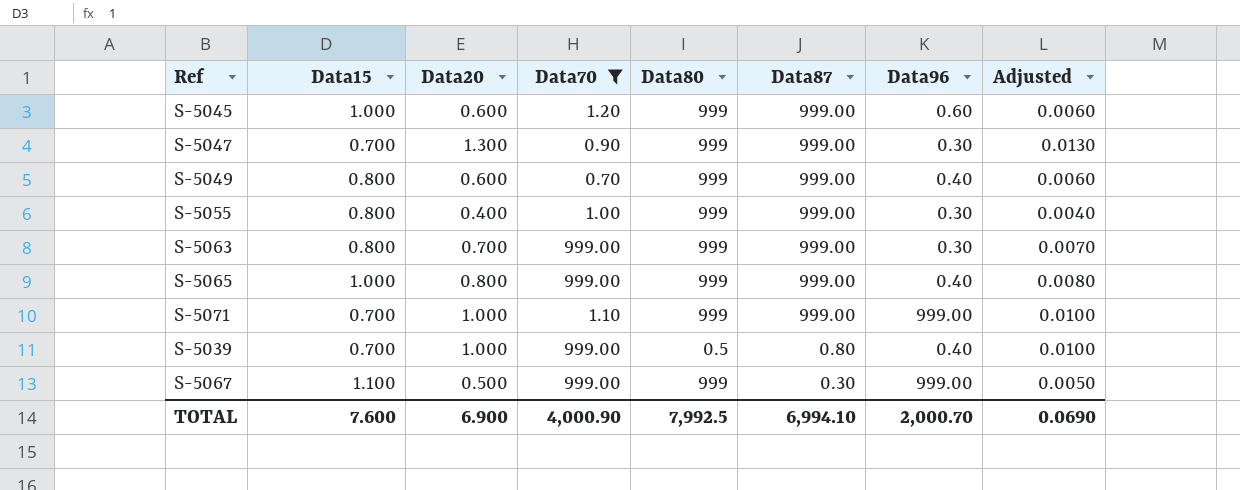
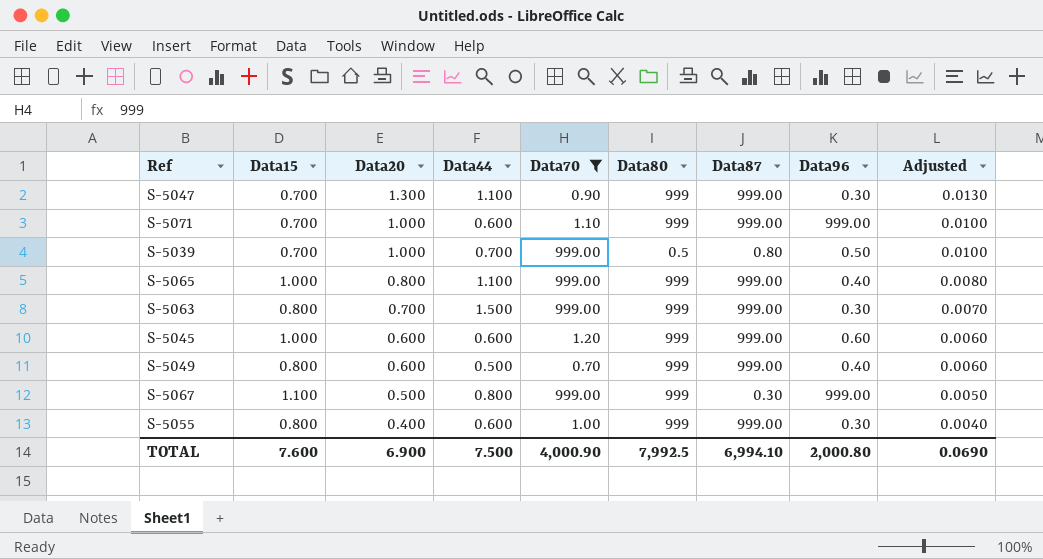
row order: Data87 descending -> Data20 descending
column Data44 | position: none -> 4
S-5039 | Data96: 0.40 -> 0.50
TOTAL | Data96: 2,000.70 -> 2,000.80

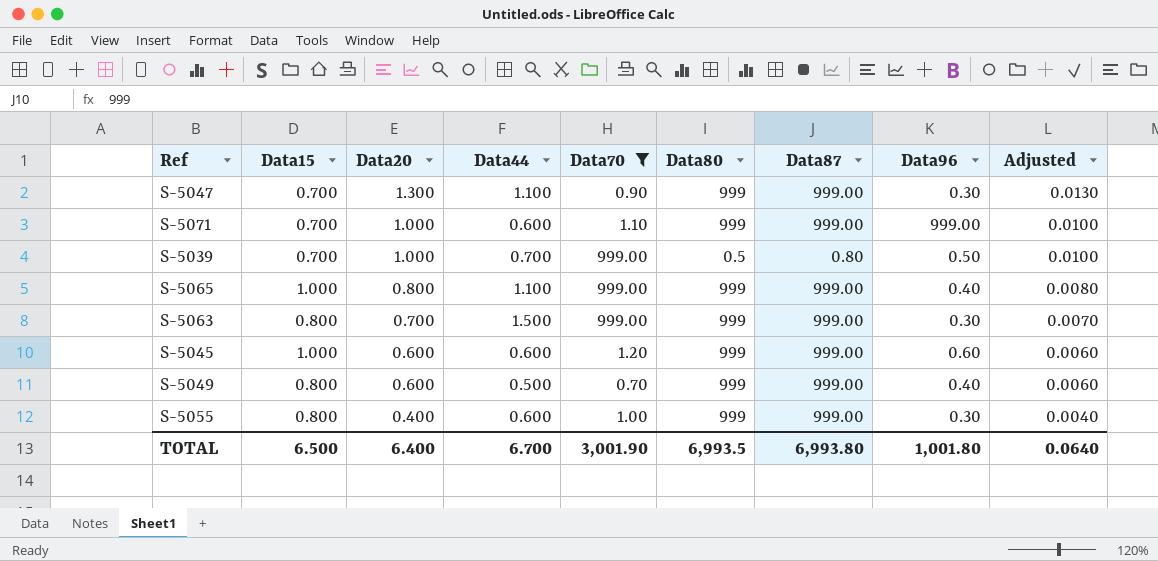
row S-5067: 1.100 | 0.500 | 0.800 | 999.00 | 999 | 0.30 | 999.00 | 0.0050 -> none
TOTAL | Data15: 7.600 -> 6.500
TOTAL | Data20: 6.900 -> 6.400
TOTAL | Data44: 7.500 -> 6.700
TOTAL | Data70: 4,000.90 -> 3,001.90
TOTAL | Data80: 7,992.5 -> 6,993.5
TOTAL | Data87: 6,994.10 -> 6,993.80
TOTAL | Data96: 2,000.80 -> 1,001.80
TOTAL | Adjusted: 0.0690 -> 0.0640

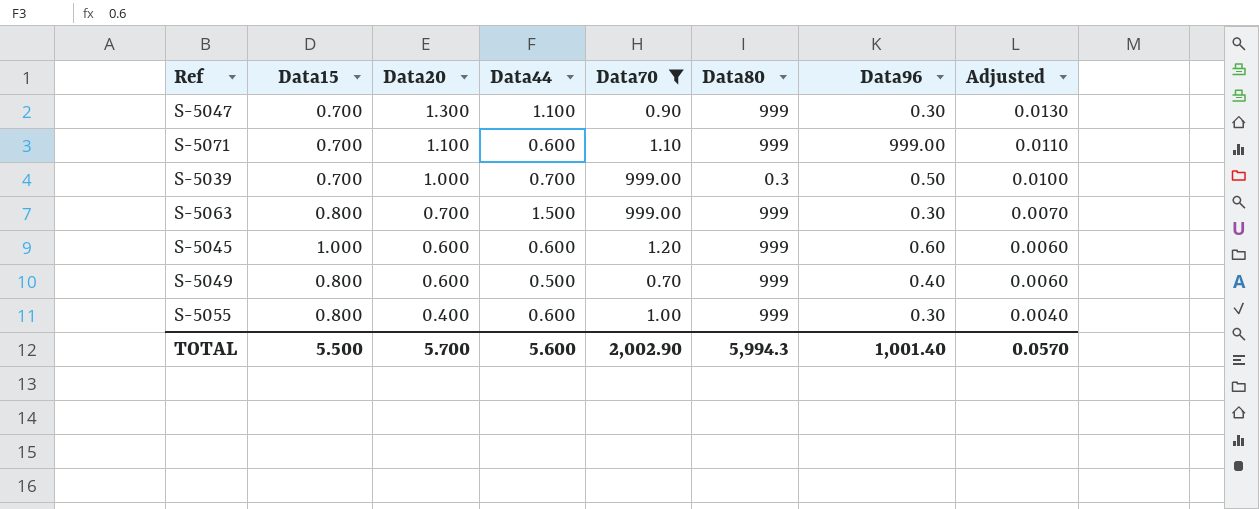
column Data87 | position: 7 -> none
row S-5065: 1.000 | 0.800 | 1.100 | 999.00 | 999 | 999.00 | 0.40 | 0.0080 -> none
S-5071 | Data20: 1.000 -> 1.100
S-5071 | Adjusted: 0.0100 -> 0.0110
S-5039 | Data80: 0.5 -> 0.3
TOTAL | Data15: 6.500 -> 5.500
TOTAL | Data20: 6.400 -> 5.700
TOTAL | Data44: 6.700 -> 5.600
TOTAL | Data70: 3,001.90 -> 2,002.90
TOTAL | Data80: 6,993.5 -> 5,994.3
TOTAL | Data96: 1,001.80 -> 1,001.40
TOTAL | Adjusted: 0.0640 -> 0.0570

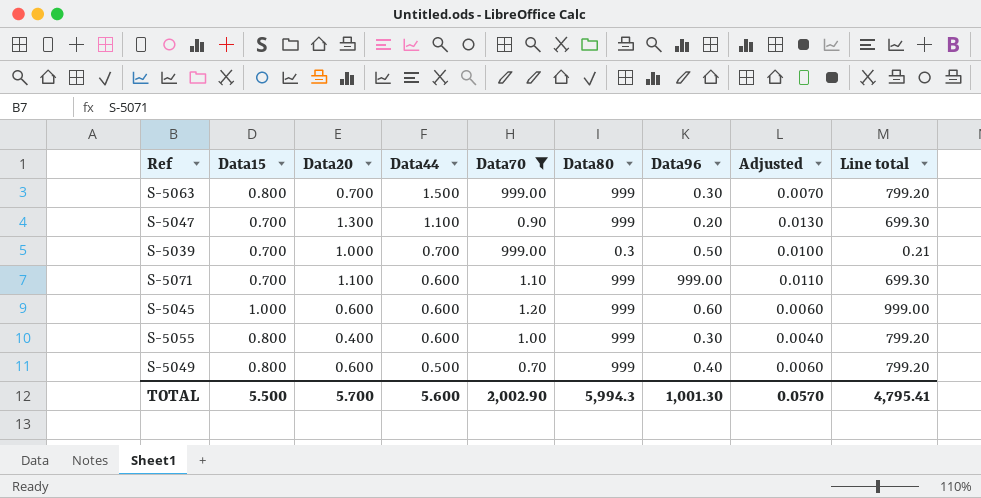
row order: Data20 descending -> Data44 descending
column Line total | formula: none -> [Data15] * [Data80]
S-5047 | Data96: 0.30 -> 0.20
TOTAL | Data96: 1,001.40 -> 1,001.30

